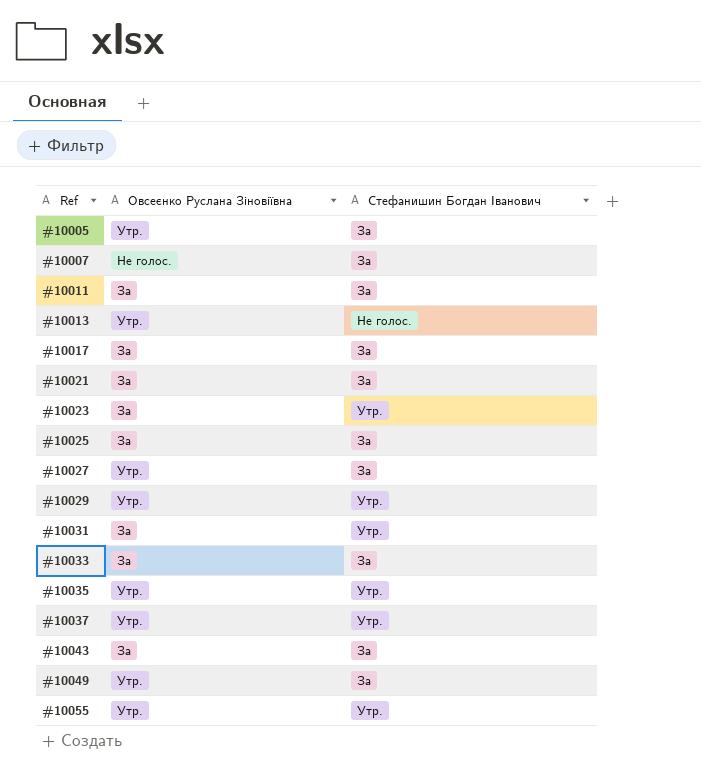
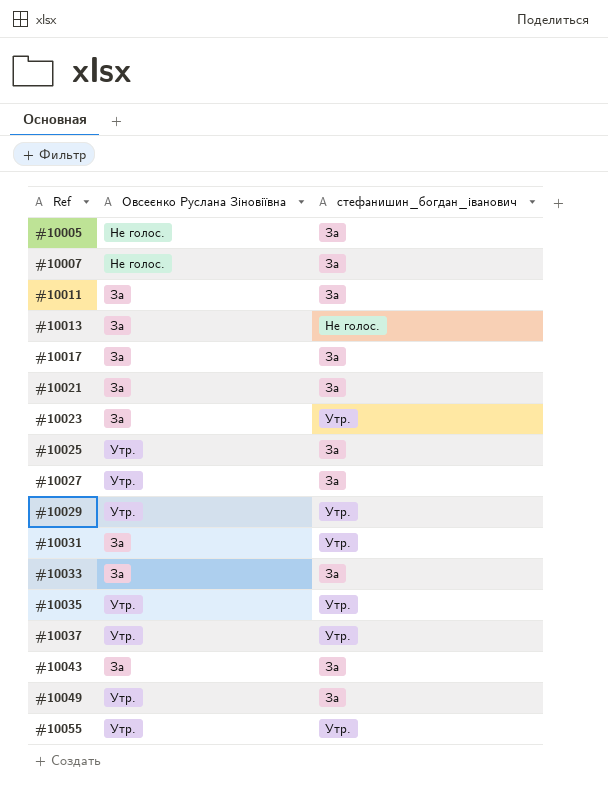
column name: Стефанишин Богдан Іванович -> стефанишин_богдан_іванович
#10005 | Овсеєнко Руслана Зіновіївна: Утр. -> Не голос.
#10013 | Овсеєнко Руслана Зіновіївна: Утр. -> За
#10025 | Овсеєнко Руслана Зіновіївна: За -> Утр.

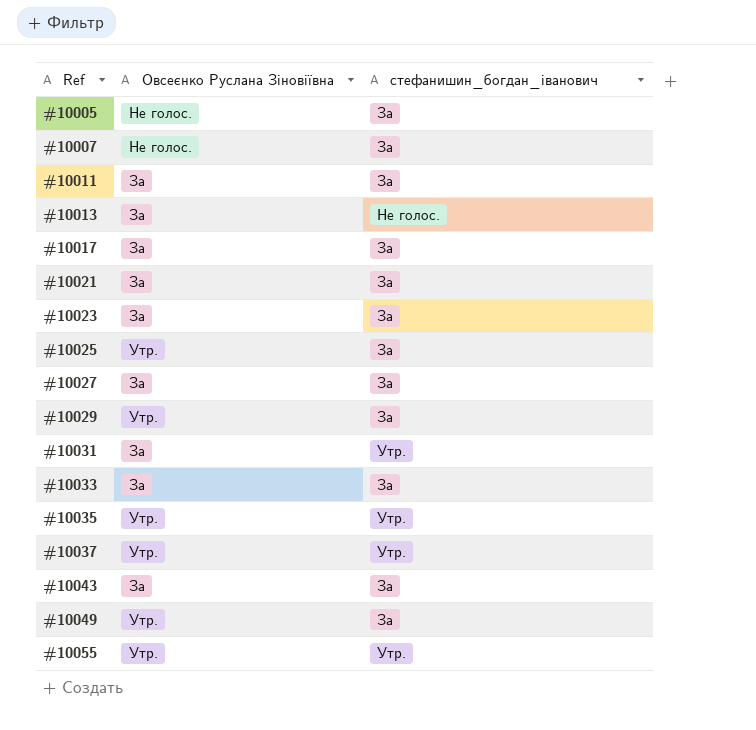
#10023 | стефанишин_богдан_іванович: Утр. -> За
#10027 | Овсеєнко Руслана Зіновіївна: Утр. -> За
#10029 | стефанишин_богдан_іванович: Утр. -> За

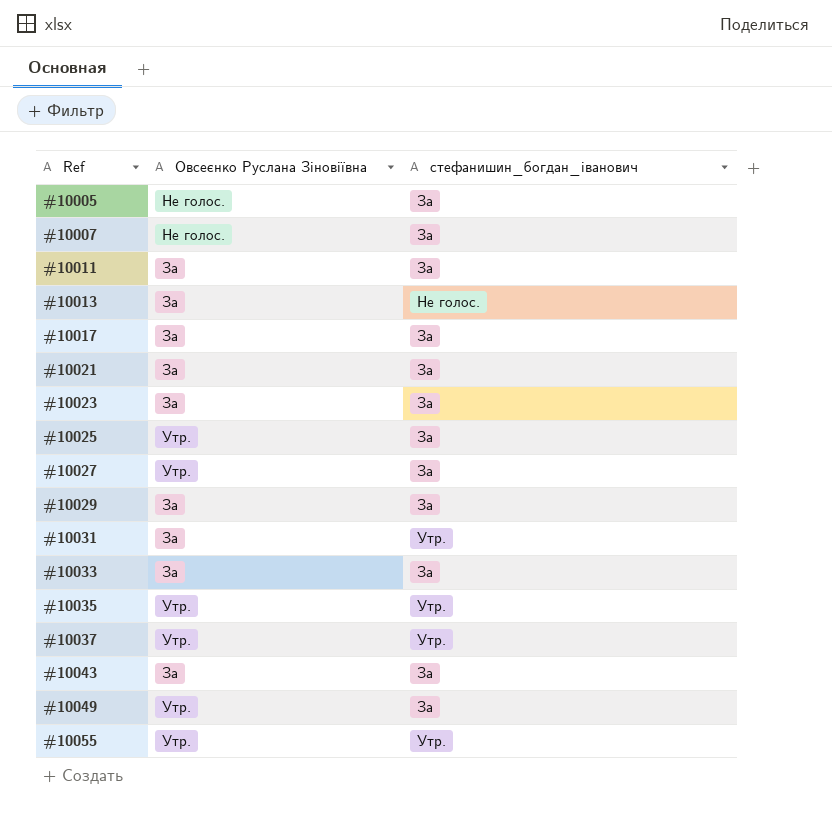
#10027 | Овсеєнко Руслана Зіновіївна: За -> Утр.
#10029 | Овсеєнко Руслана Зіновіївна: Утр. -> За

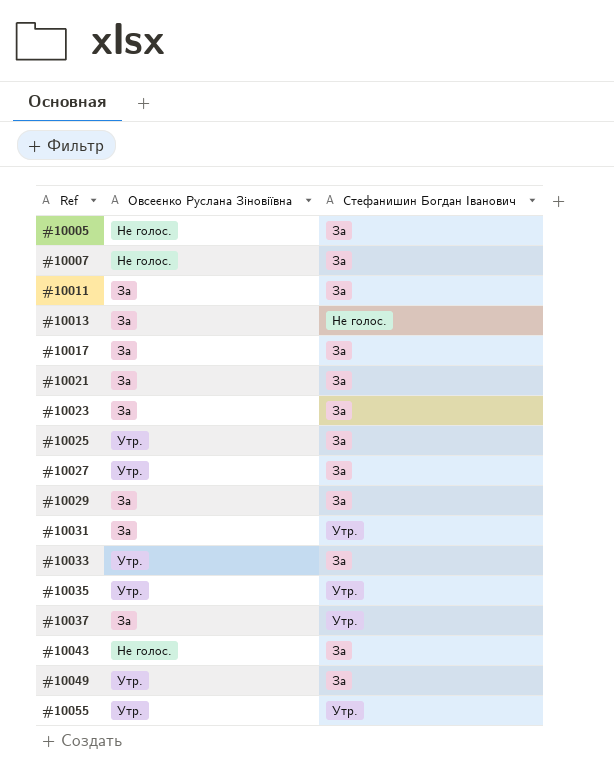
column name: стефанишин_богдан_іванович -> Стефанишин Богдан Іванович
#10033 | Овсеєнко Руслана Зіновіївна: За -> Утр.
#10037 | Овсеєнко Руслана Зіновіївна: Утр. -> За
#10043 | Овсеєнко Руслана Зіновіївна: За -> Не голос.

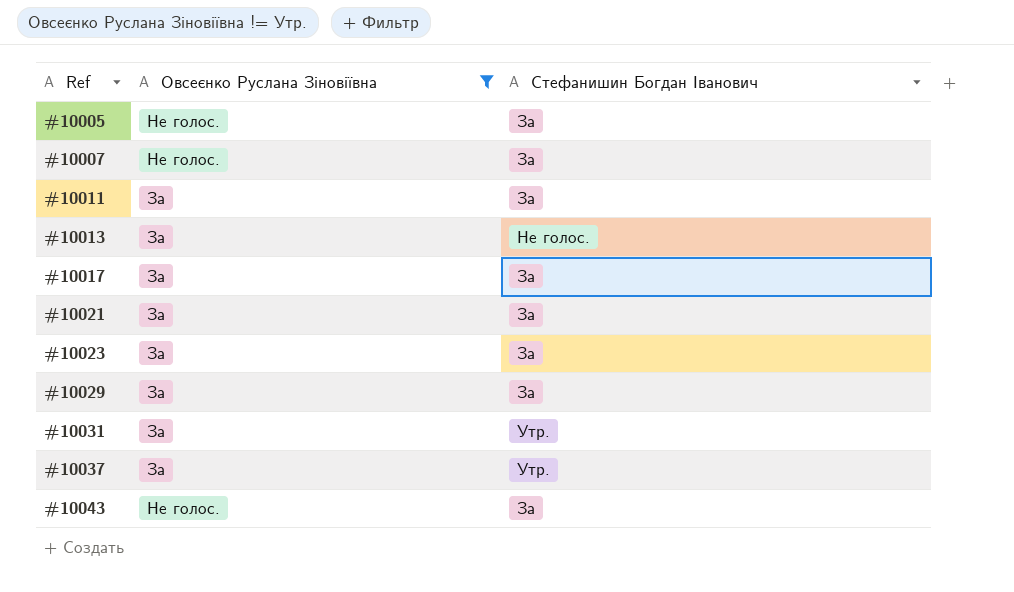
filter: none -> Овсеєнко Руслана Зіновіївна != Утр.

